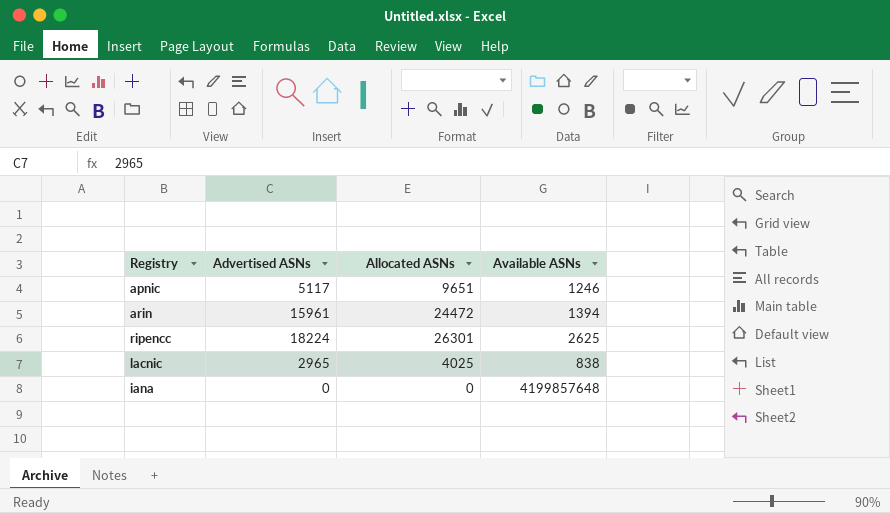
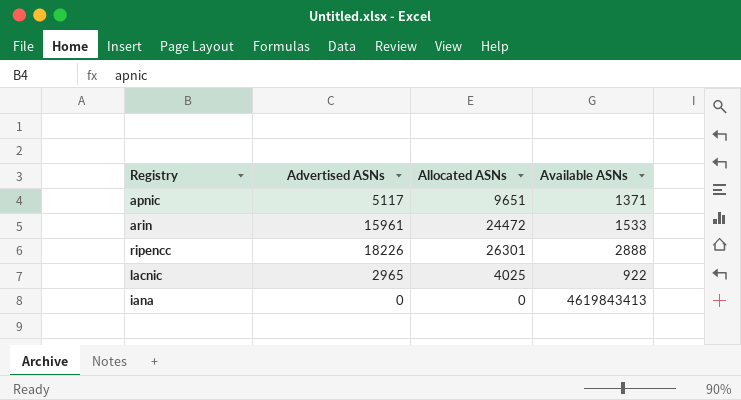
apnic | Available ASNs: 1246 -> 1371
arin | Available ASNs: 1394 -> 1533
ripencc | Advertised ASNs: 18224 -> 18226
ripencc | Available ASNs: 2625 -> 2888
lacnic | Available ASNs: 838 -> 922
iana | Available ASNs: 4199857648 -> 4619843413

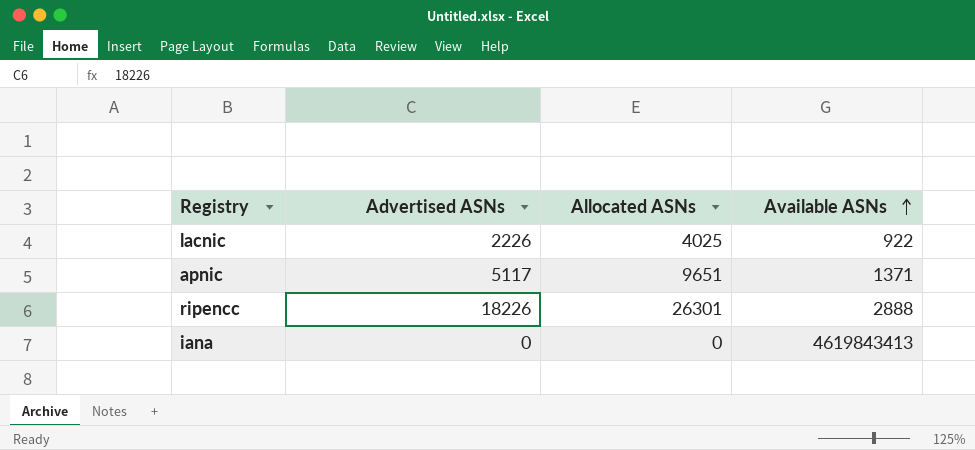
row order: none -> Available ASNs ascending
row arin: 15961 | 24472 | 1533 -> none
lacnic | Advertised ASNs: 2965 -> 2226

